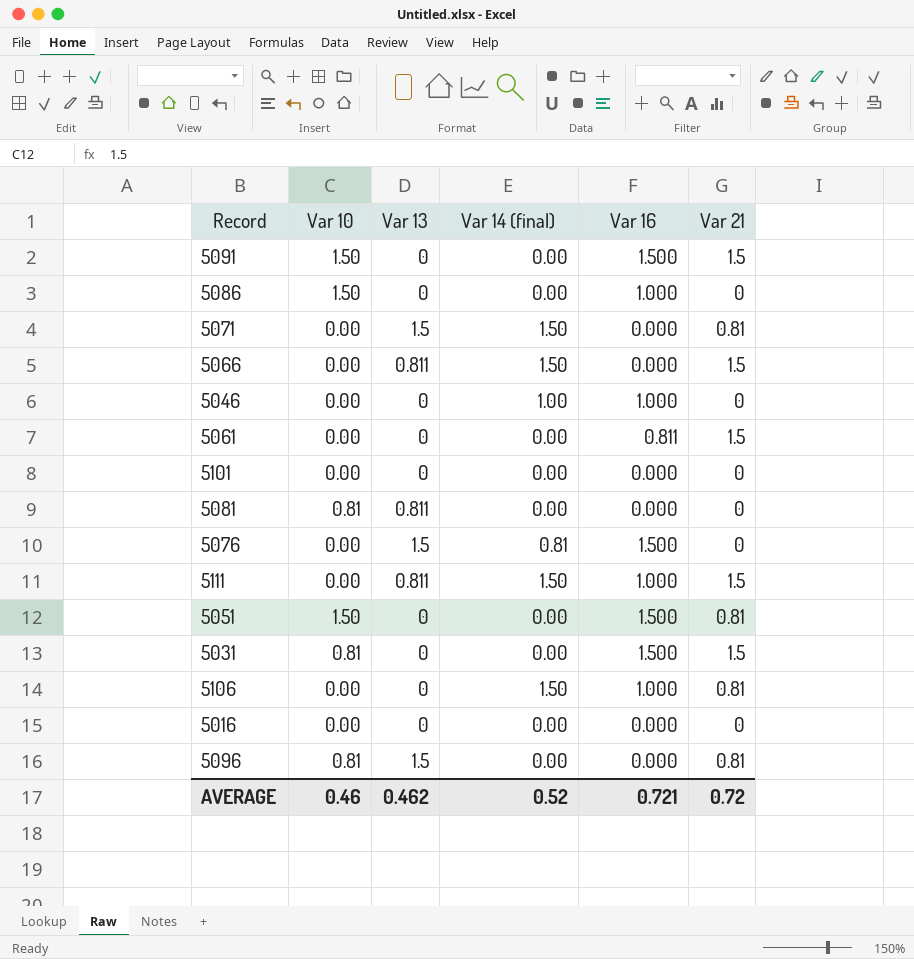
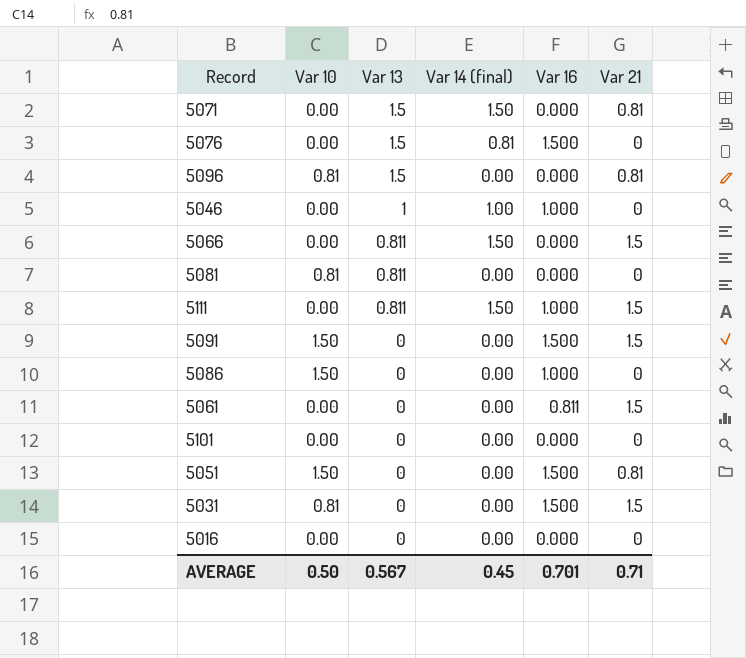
row order: none -> Var 13 descending
row 5106: 0.00 | 0 | 1.50 | 1.000 | 0.81 -> none
5046 | Var 13: 0 -> 1
AVERAGE | Var 10: 0.46 -> 0.50
AVERAGE | Var 13: 0.462 -> 0.567
AVERAGE | Var 14 (final): 0.52 -> 0.45
AVERAGE | Var 16: 0.721 -> 0.701
AVERAGE | Var 21: 0.72 -> 0.71

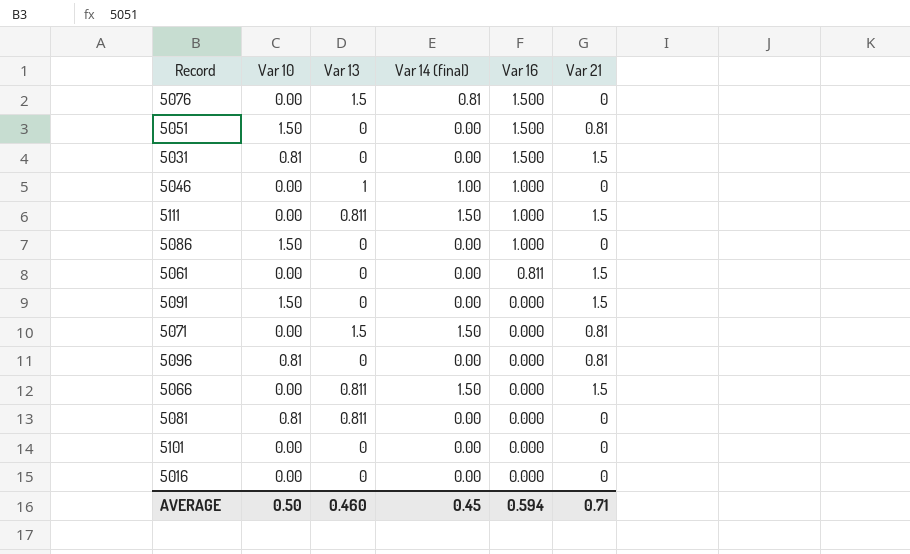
row order: Var 13 descending -> Var 16 descending
5091 | Var 16: 1.500 -> 0.000
5096 | Var 13: 1.5 -> 0
AVERAGE | Var 13: 0.567 -> 0.460
AVERAGE | Var 16: 0.701 -> 0.594

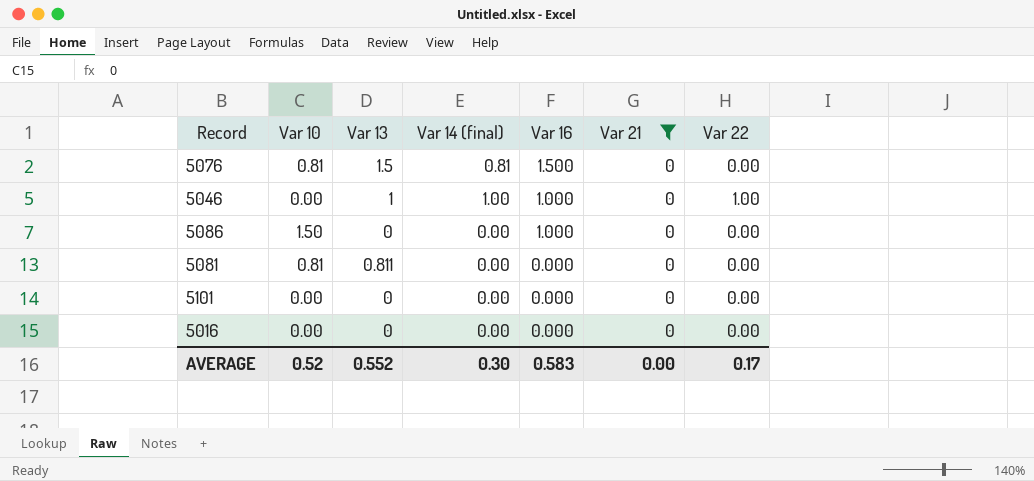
filter: none -> Var 21 = 0
column Var 22 | position: none -> 7
5076 | Var 10: 0.00 -> 0.81
AVERAGE | Var 10: 0.50 -> 0.52
AVERAGE | Var 13: 0.460 -> 0.552
AVERAGE | Var 14 (final): 0.45 -> 0.30
AVERAGE | Var 16: 0.594 -> 0.583
AVERAGE | Var 21: 0.71 -> 0.00

